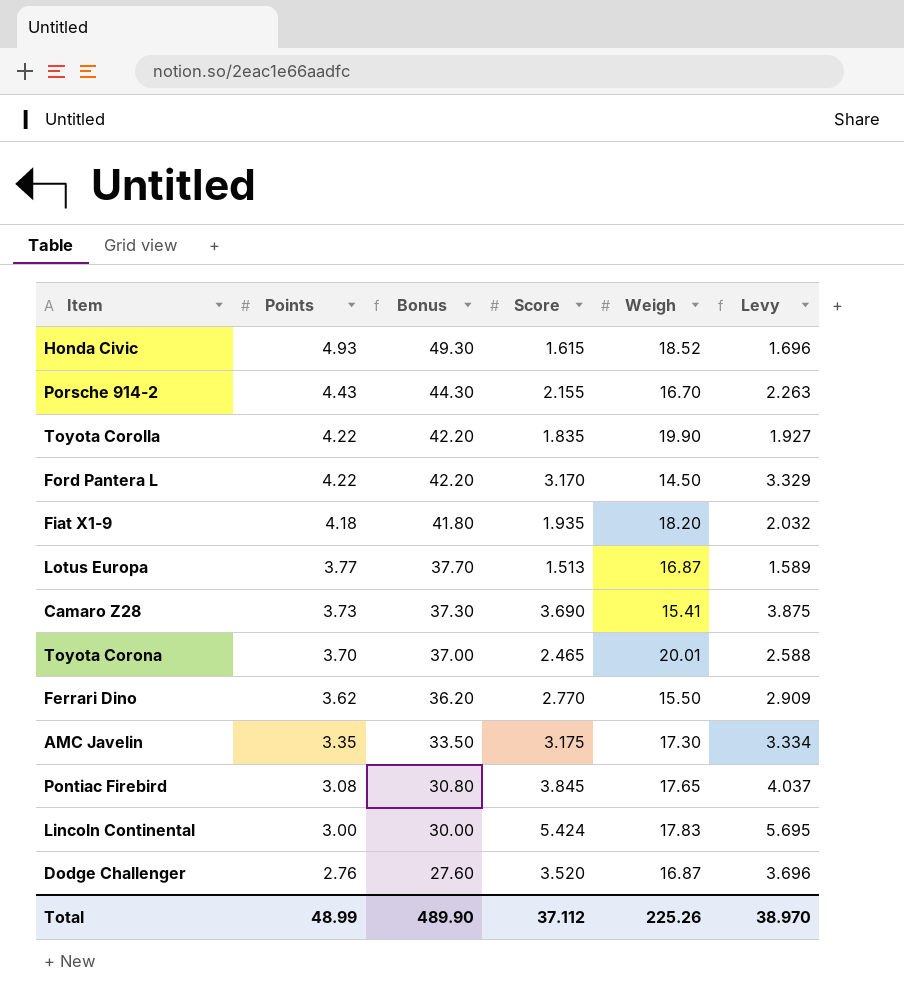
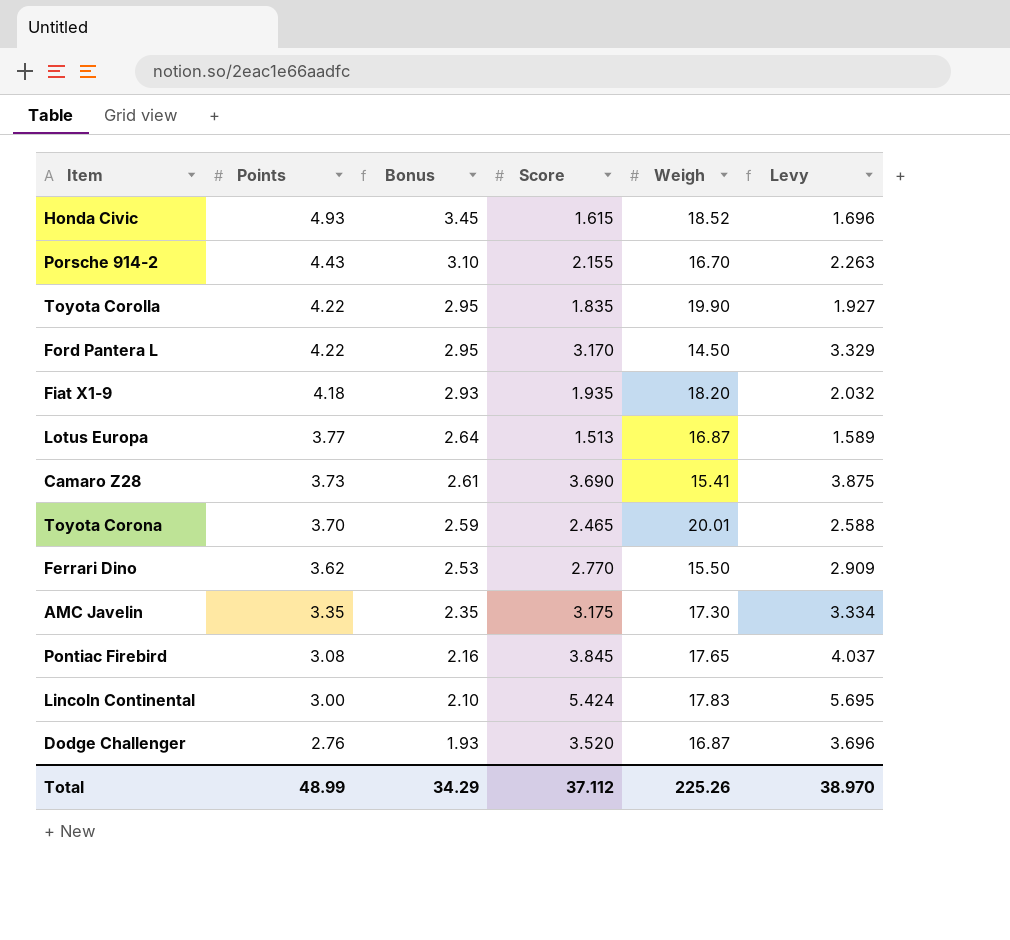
column Bonus | formula: [Points] * 10 -> [Points] * 0.7
Total | Bonus: 489.90 -> 34.29

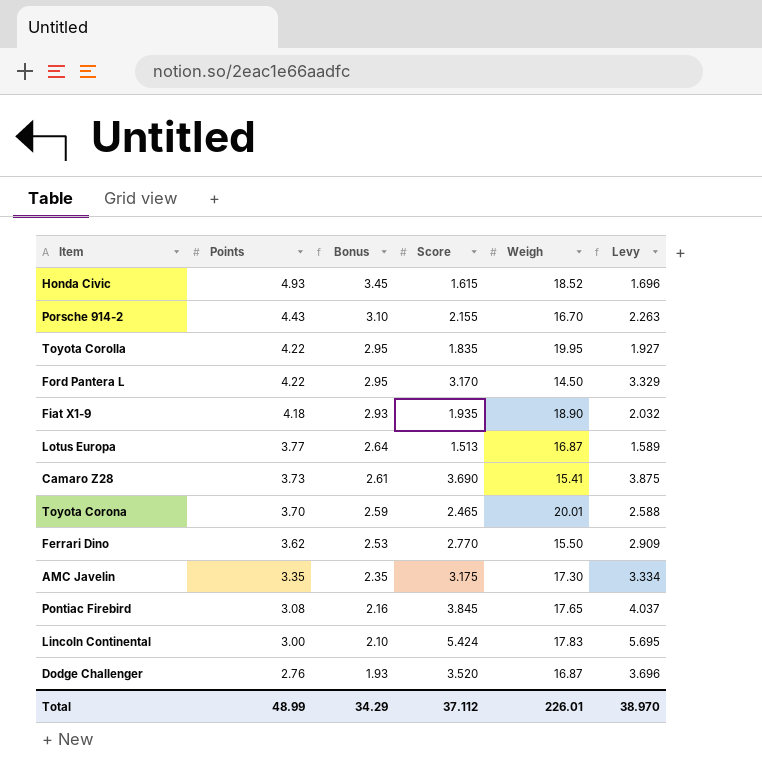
Toyota Corolla | Weigh: 19.90 -> 19.95
Fiat X1-9 | Weigh: 18.20 -> 18.90
Total | Weigh: 225.26 -> 226.01

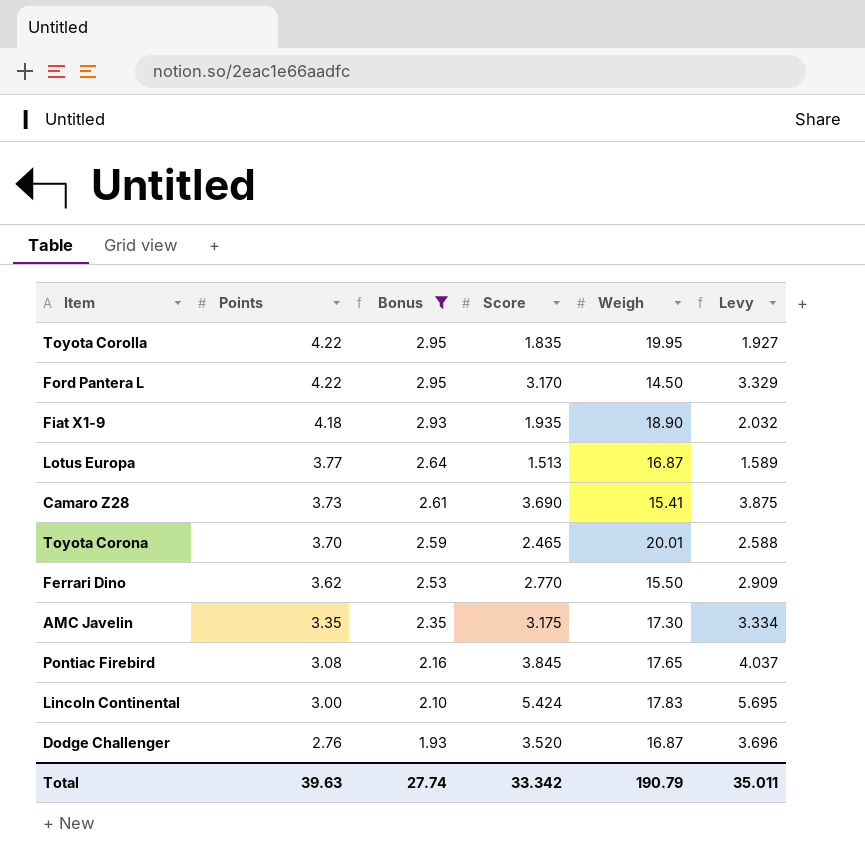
filter: none -> Bonus <= 2.95
Total | Points: 48.99 -> 39.63
Total | Bonus: 34.29 -> 27.74
Total | Score: 37.112 -> 33.342
Total | Weigh: 226.01 -> 190.79
Total | Levy: 38.970 -> 35.011

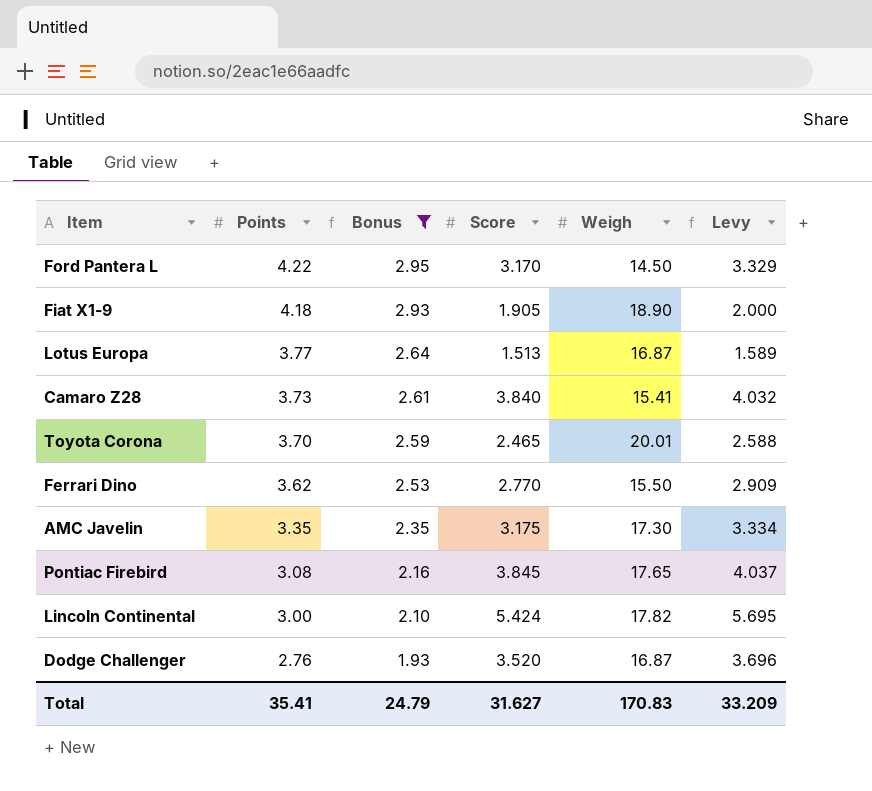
row Toyota Corolla: 4.22 | 2.95 | 1.835 | 19.95 | 1.927 -> none
Fiat X1-9 | Score: 1.935 -> 1.905
Fiat X1-9 | Levy: 2.032 -> 2.000
Camaro Z28 | Score: 3.690 -> 3.840
Camaro Z28 | Levy: 3.875 -> 4.032
Lincoln Continental | Weigh: 17.83 -> 17.82
Total | Points: 39.63 -> 35.41
Total | Bonus: 27.74 -> 24.79
Total | Score: 33.342 -> 31.627
Total | Weigh: 190.79 -> 170.83
Total | Levy: 35.011 -> 33.209

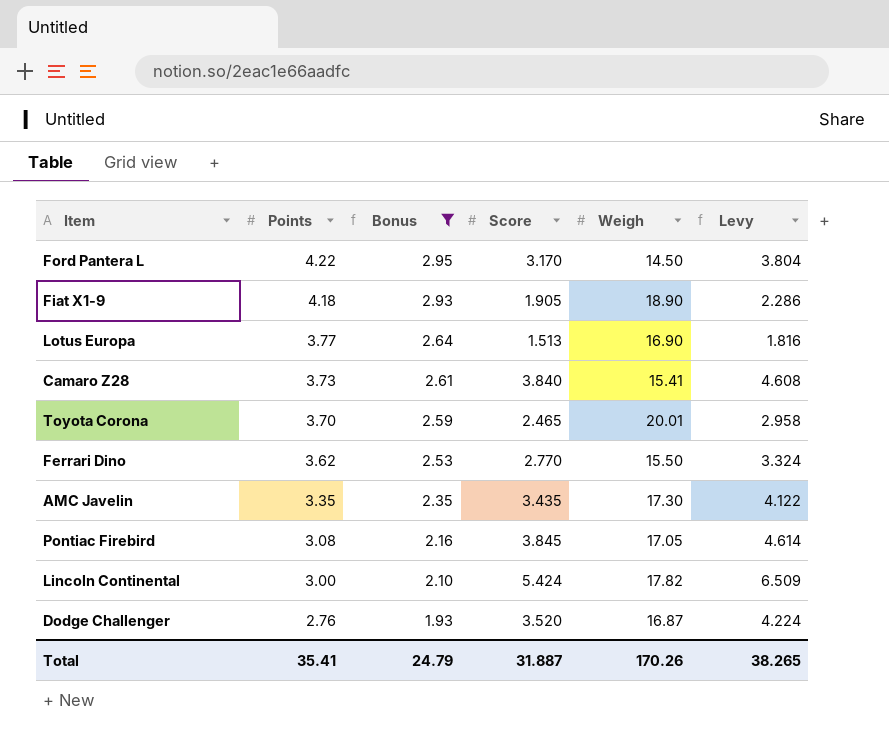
column Levy | formula: [Score] * 1.05 -> [Score] * 1.2
Lotus Europa | Weigh: 16.87 -> 16.90
AMC Javelin | Score: 3.175 -> 3.435
Pontiac Firebird | Weigh: 17.65 -> 17.05
Total | Score: 31.627 -> 31.887
Total | Weigh: 170.83 -> 170.26
Total | Levy: 33.209 -> 38.265

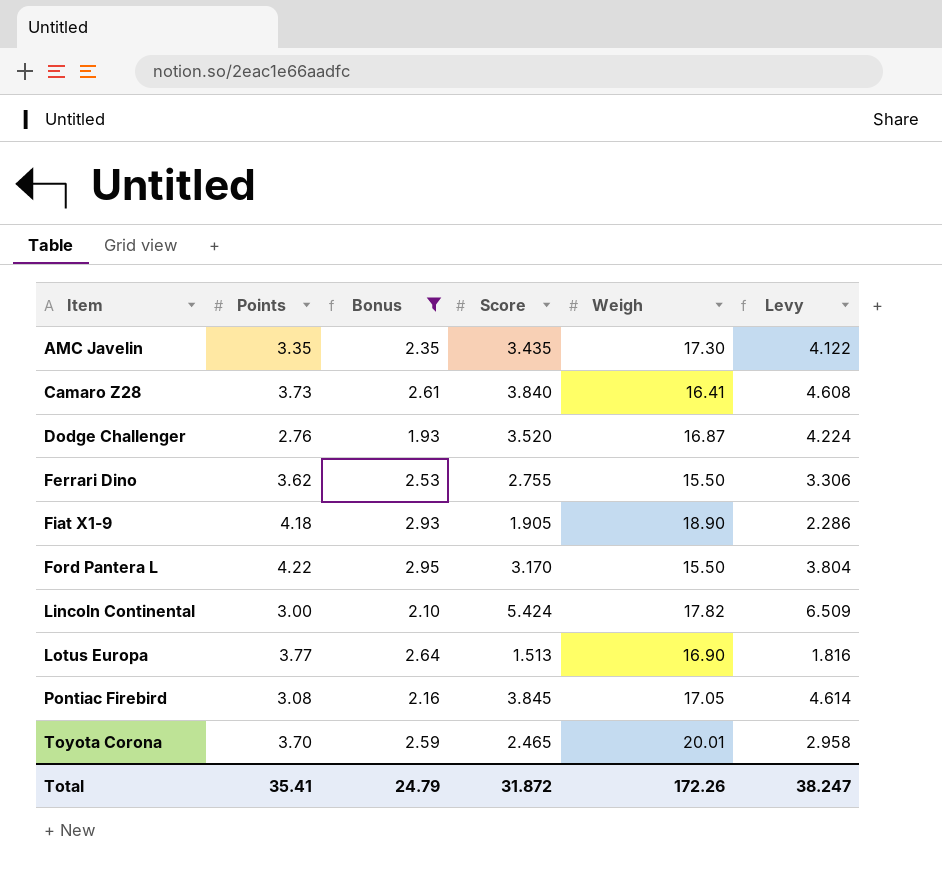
row order: Points descending -> Item ascending
Camaro Z28 | Weigh: 15.41 -> 16.41
Ferrari Dino | Score: 2.770 -> 2.755
Ferrari Dino | Levy: 3.324 -> 3.306
Ford Pantera L | Weigh: 14.50 -> 15.50
Total | Score: 31.887 -> 31.872
Total | Weigh: 170.26 -> 172.26
Total | Levy: 38.265 -> 38.247

